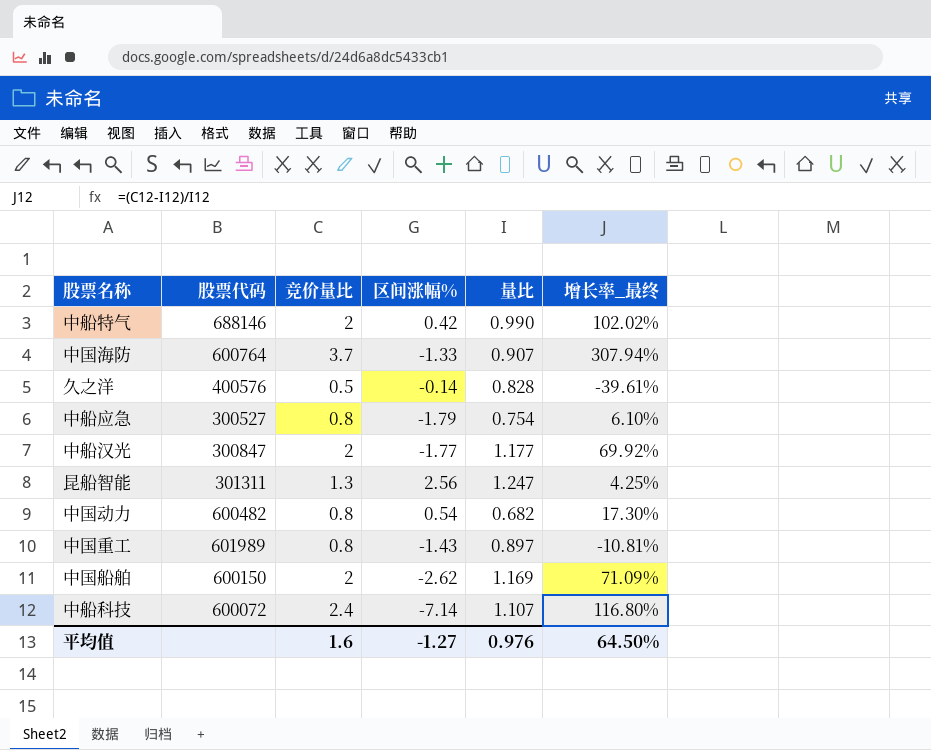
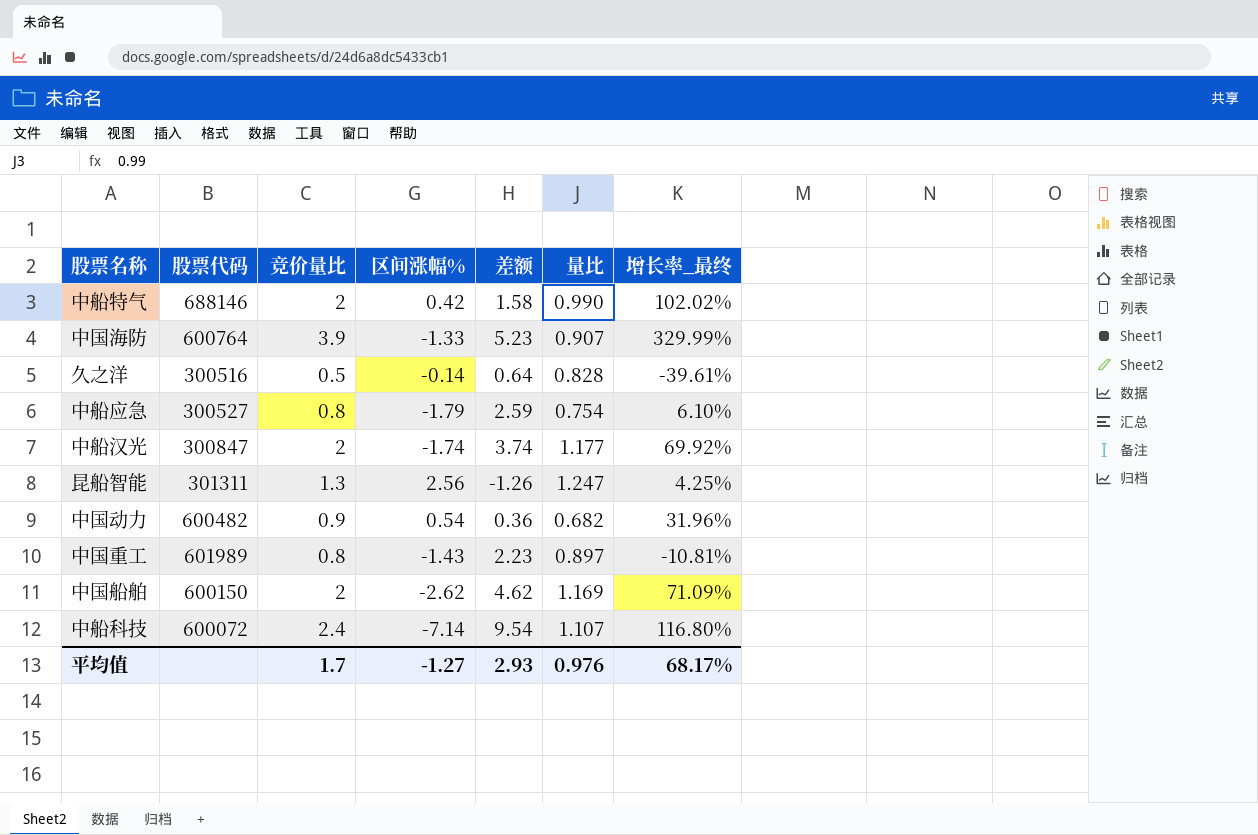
column 差额 | formula: none -> [竞价量比] - [区间涨幅%]
中国海防 | 竞价量比: 3.7 -> 3.9
中国海防 | 增长率_最终: 307.94% -> 329.99%
久之洋 | 股票代码: 400576 -> 300516
中船汉光 | 区间涨幅%: -1.77 -> -1.74
中国动力 | 竞价量比: 0.8 -> 0.9
中国动力 | 增长率_最终: 17.30% -> 31.96%
平均值 | 竞价量比: 1.6 -> 1.7
平均值 | 增长率_最终: 64.50% -> 68.17%

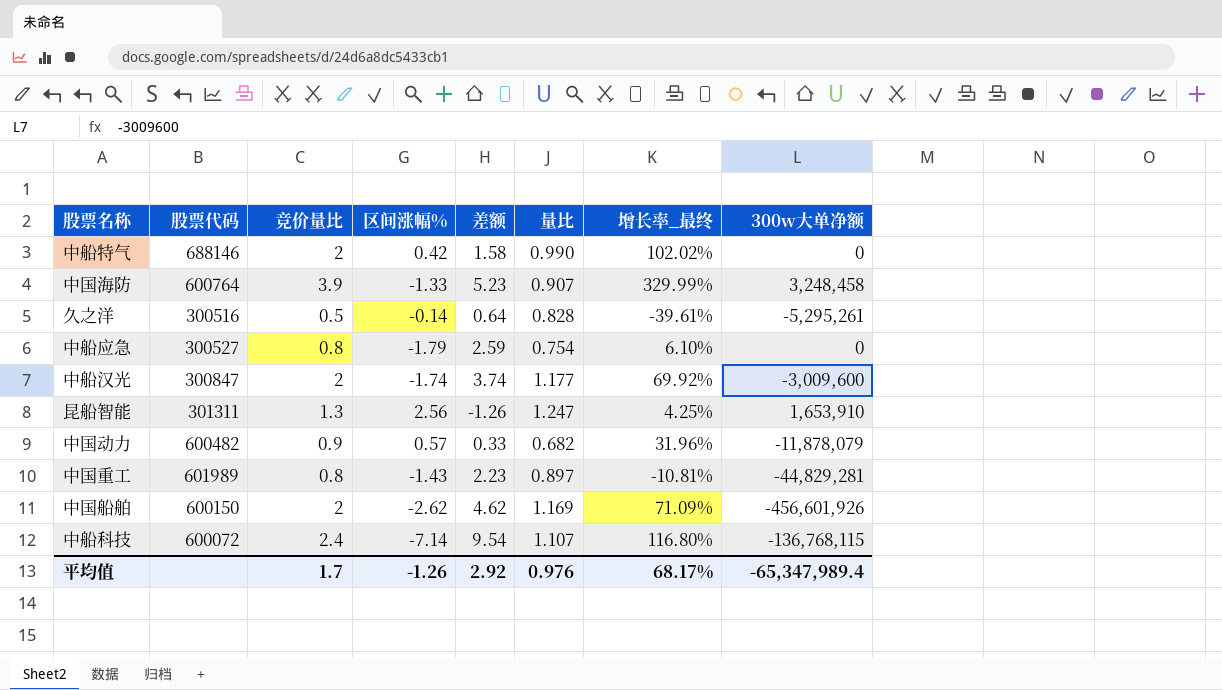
column 300w大单净额 | position: none -> 8
中国动力 | 区间涨幅%: 0.54 -> 0.57
中国动力 | 差额: 0.36 -> 0.33
平均值 | 区间涨幅%: -1.27 -> -1.26
平均值 | 差额: 2.93 -> 2.92

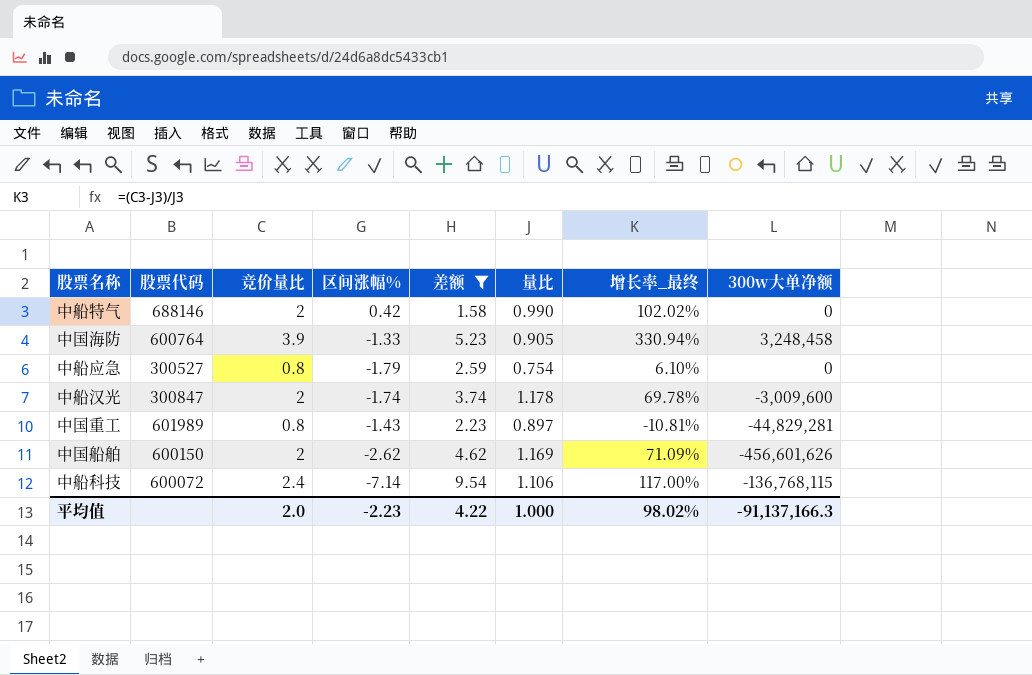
filter: none -> 差额 >= 1.58
中国海防 | 量比: 0.907 -> 0.905
中国海防 | 增长率_最终: 329.99% -> 330.94%
中船汉光 | 量比: 1.177 -> 1.178
中船汉光 | 增长率_最终: 69.92% -> 69.78%
中国船舶 | 300w大单净额: -456,601,926 -> -456,601,626
中船科技 | 量比: 1.107 -> 1.106
中船科技 | 增长率_最终: 116.80% -> 117.00%
平均值 | 竞价量比: 1.7 -> 2.0
平均值 | 区间涨幅%: -1.26 -> -2.23
平均值 | 差额: 2.92 -> 4.22
平均值 | 量比: 0.976 -> 1.000
平均值 | 增长率_最终: 68.17% -> 98.02%
平均值 | 300w大单净额: -65,347,989.4 -> -91,137,166.3

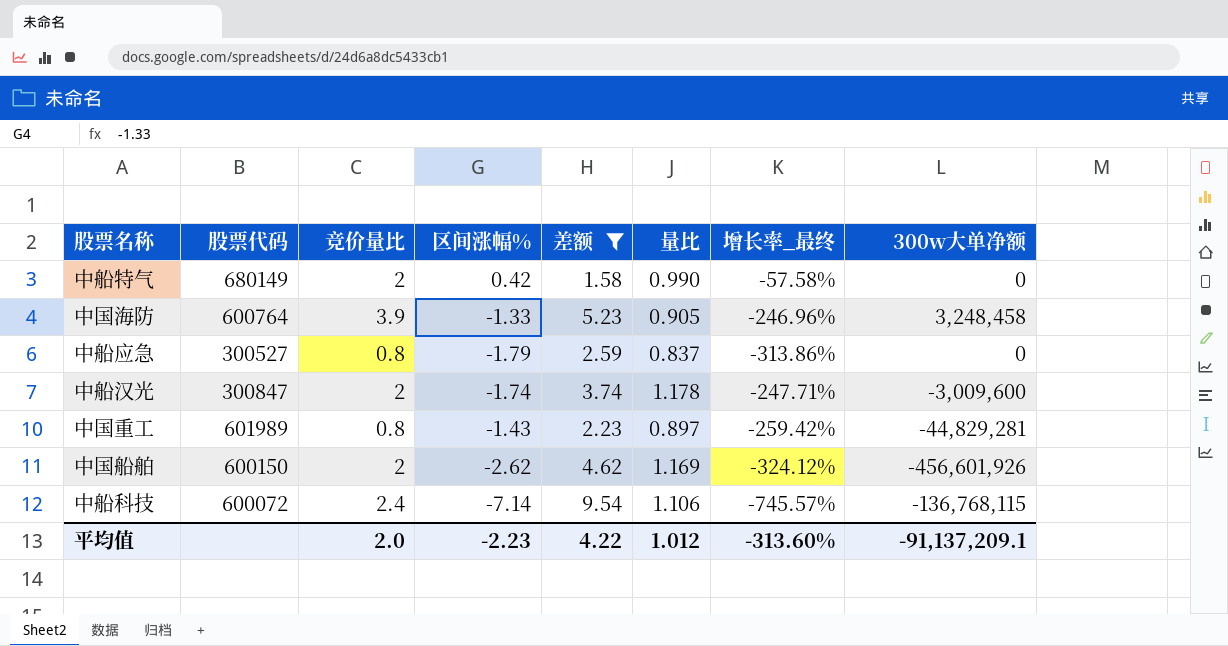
column 增长率_最终 | formula: ([竞价量比] - [量比]) / [量比] -> ([区间涨幅%] - [量比]) / [量比]
中船特气 | 股票代码: 688146 -> 680149
中船应急 | 量比: 0.754 -> 0.837
中国船舶 | 300w大单净额: -456,601,626 -> -456,601,926
平均值 | 量比: 1.000 -> 1.012
平均值 | 增长率_最终: 98.02% -> -313.60%
平均值 | 300w大单净额: -91,137,166.3 -> -91,137,209.1

